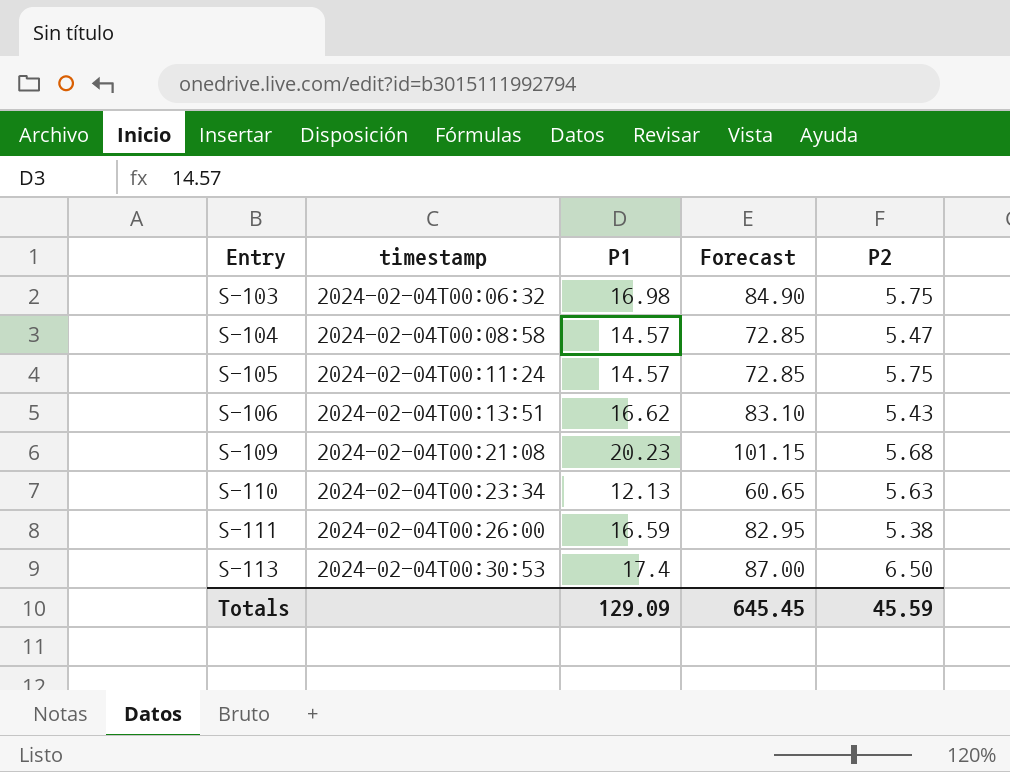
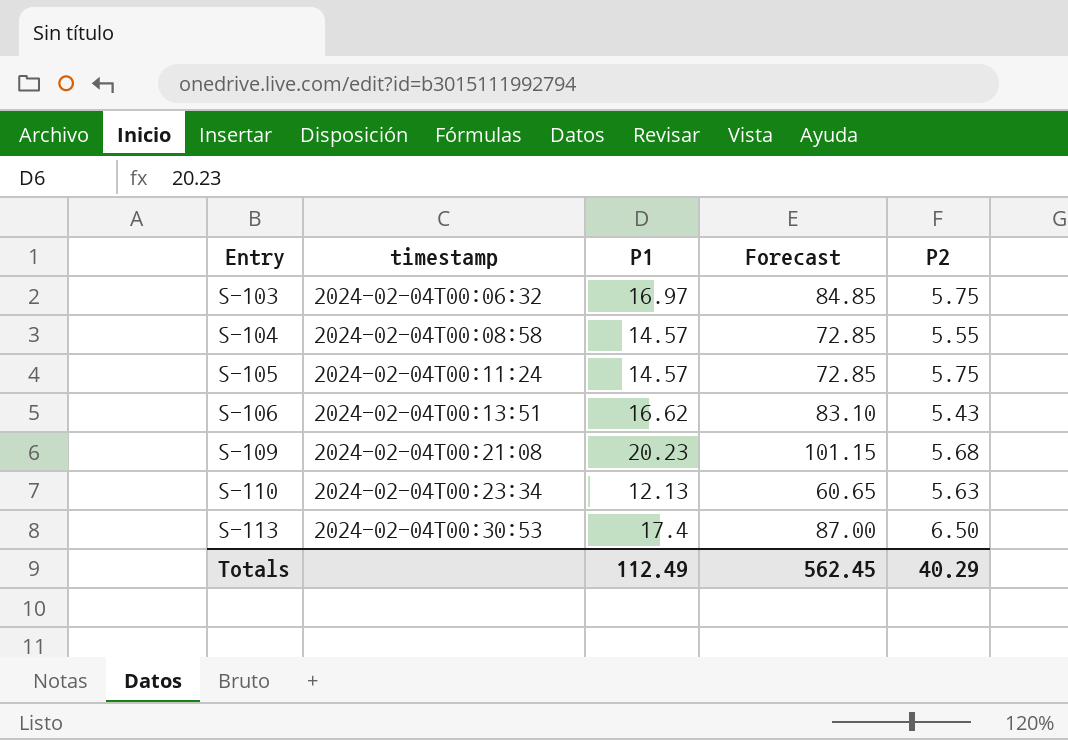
row S-111: 2024-02-04T00:26:00 | 16.59 | 82.95 | 5.38 -> none
S-103 | P1: 16.98 -> 16.97
S-103 | Forecast: 84.90 -> 84.85
S-104 | P2: 5.47 -> 5.55
Totals | P1: 129.09 -> 112.49
Totals | Forecast: 645.45 -> 562.45
Totals | P2: 45.59 -> 40.29

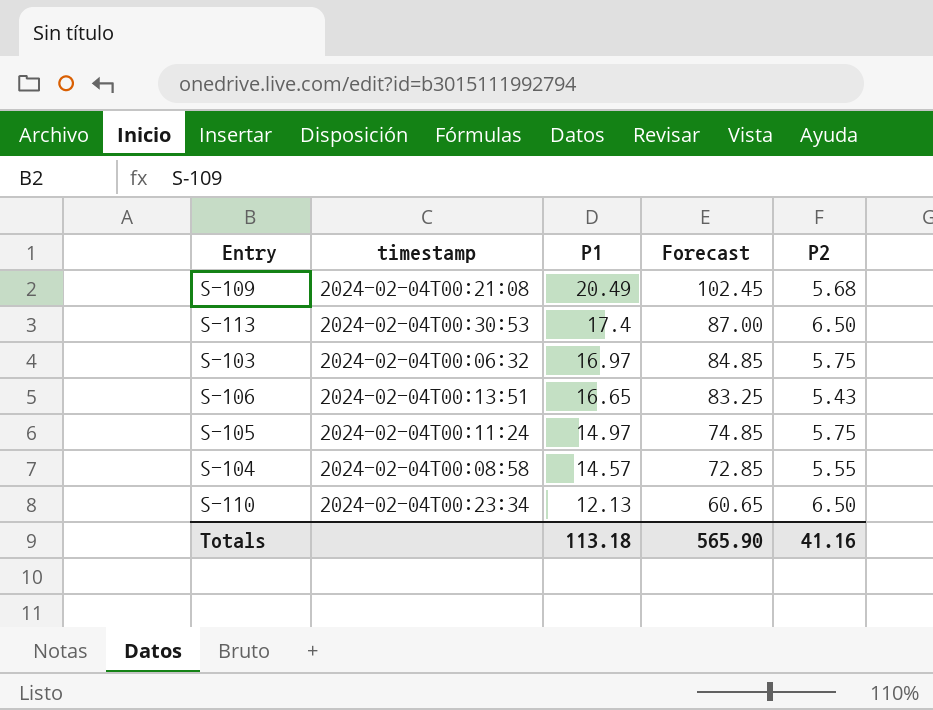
row order: Entry ascending -> P1 descending
S-109 | P1: 20.23 -> 20.49
S-109 | Forecast: 101.15 -> 102.45
S-106 | P1: 16.62 -> 16.65
S-106 | Forecast: 83.10 -> 83.25
S-105 | P1: 14.57 -> 14.97
S-105 | Forecast: 72.85 -> 74.85
S-110 | P2: 5.63 -> 6.50
Totals | P1: 112.49 -> 113.18
Totals | Forecast: 562.45 -> 565.90
Totals | P2: 40.29 -> 41.16

